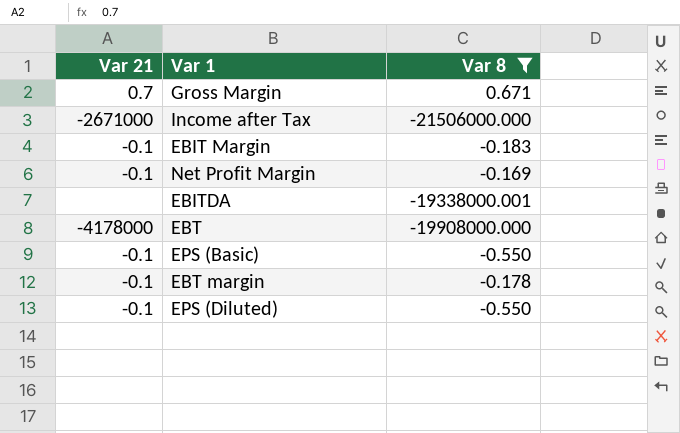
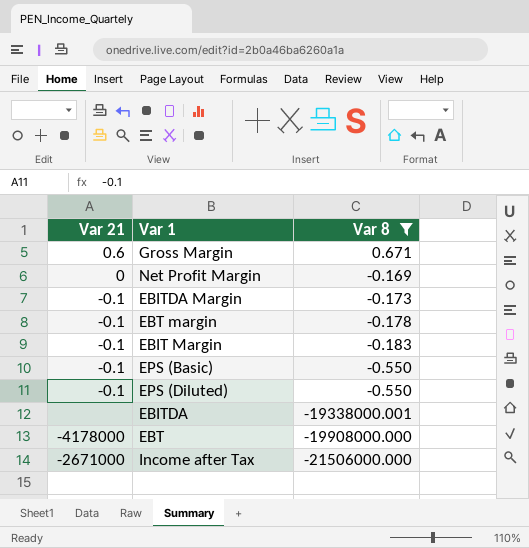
row order: none -> Var 8 descending
Gross Margin | Var 21: 0.7 -> 0.6
Net Profit Margin | Var 21: -0.1 -> 0
row EBITDA Margin: none -> -0.1 | -0.173

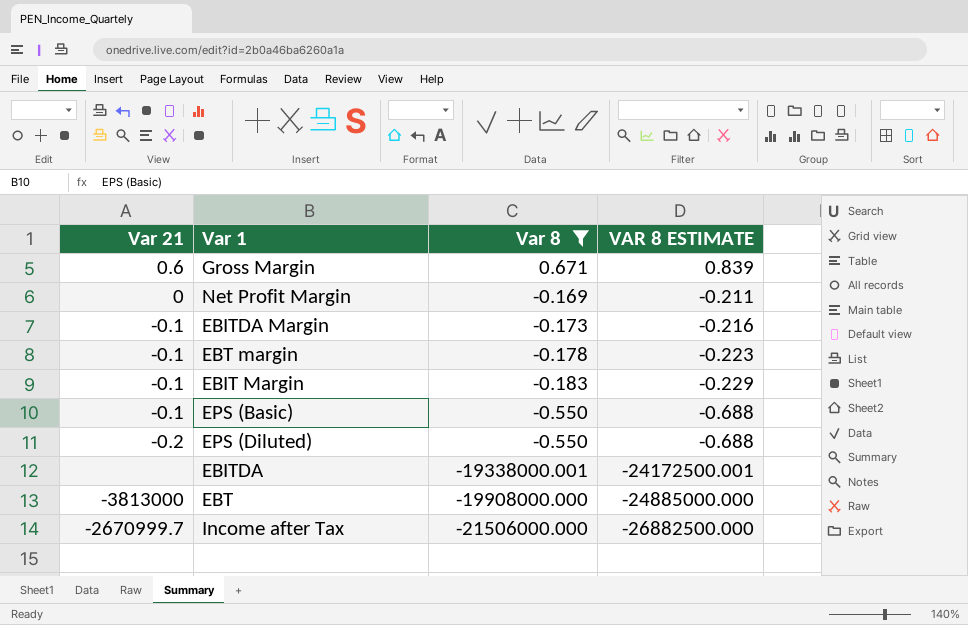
column VAR 8 ESTIMATE | formula: none -> [Var 8] * 1.25
EPS (Diluted) | Var 21: -0.1 -> -0.2
EBT | Var 21: -4178000 -> -3813000
Income after Tax | Var 21: -2671000 -> -2670999.7

